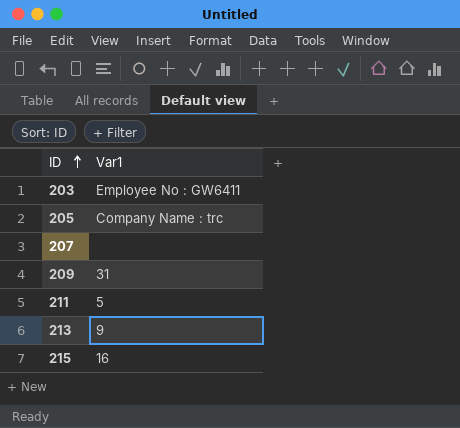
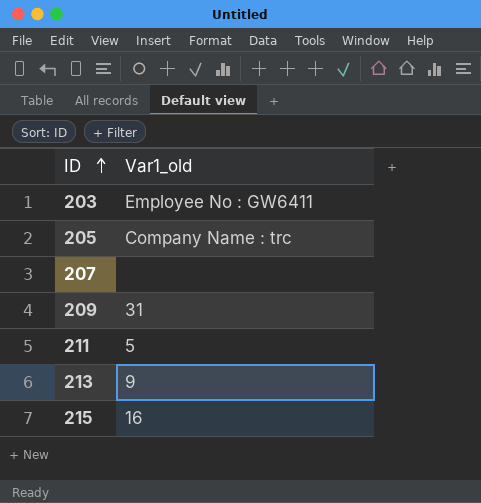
column name: Var1 -> Var1_old

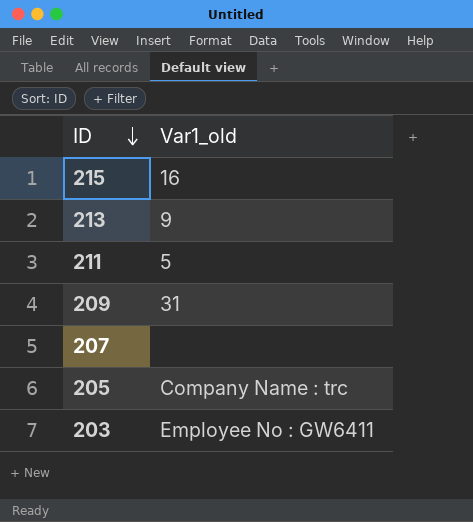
row order: ID ascending -> ID descending

